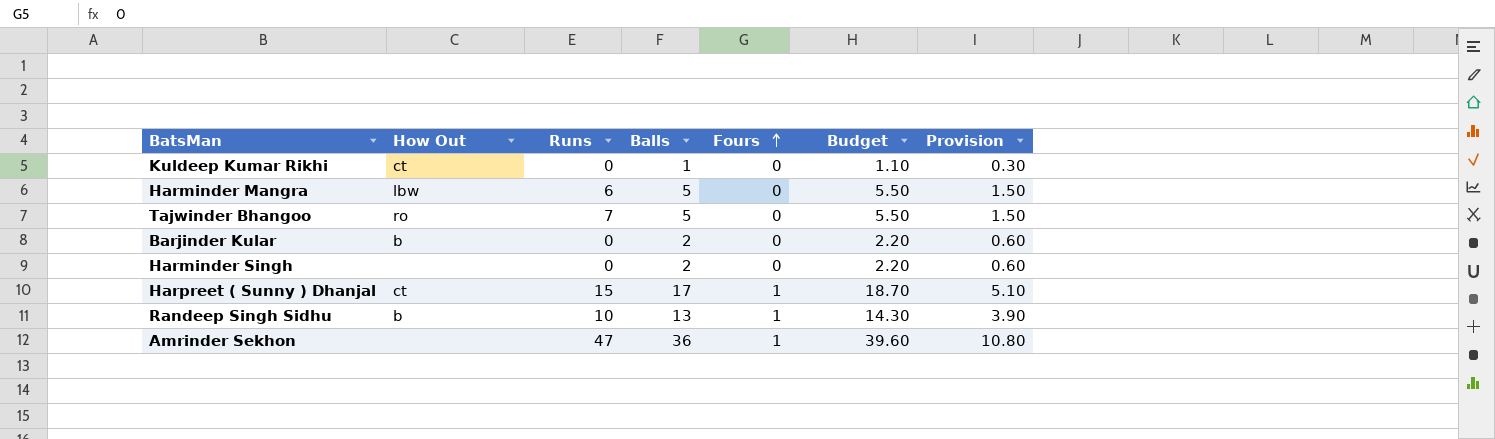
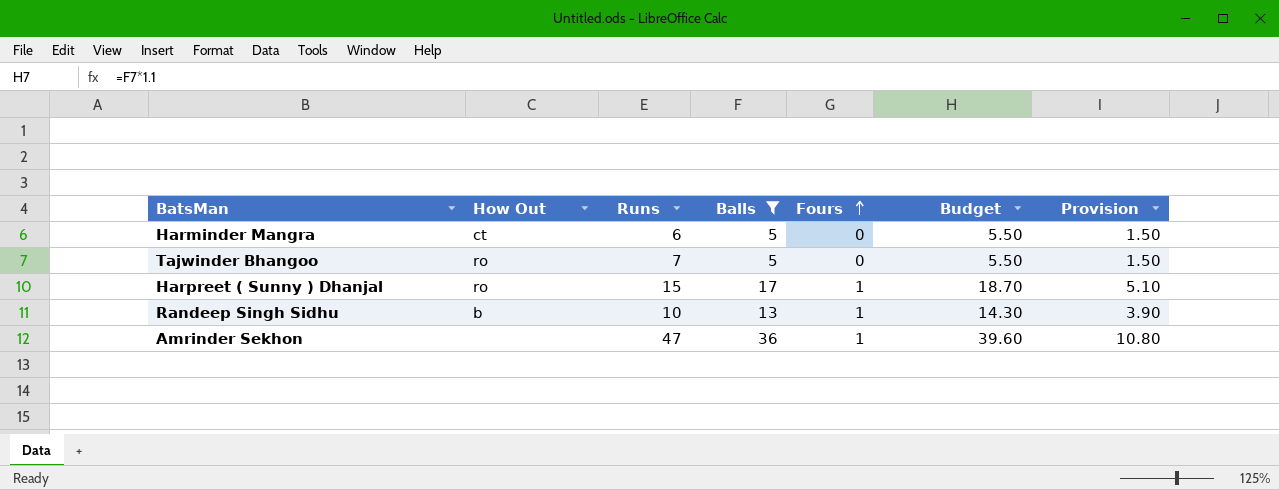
filter: none -> Balls >= 5
Harminder Mangra | How Out: lbw -> ct
Harpreet ( Sunny ) Dhanjal | How Out: ct -> ro

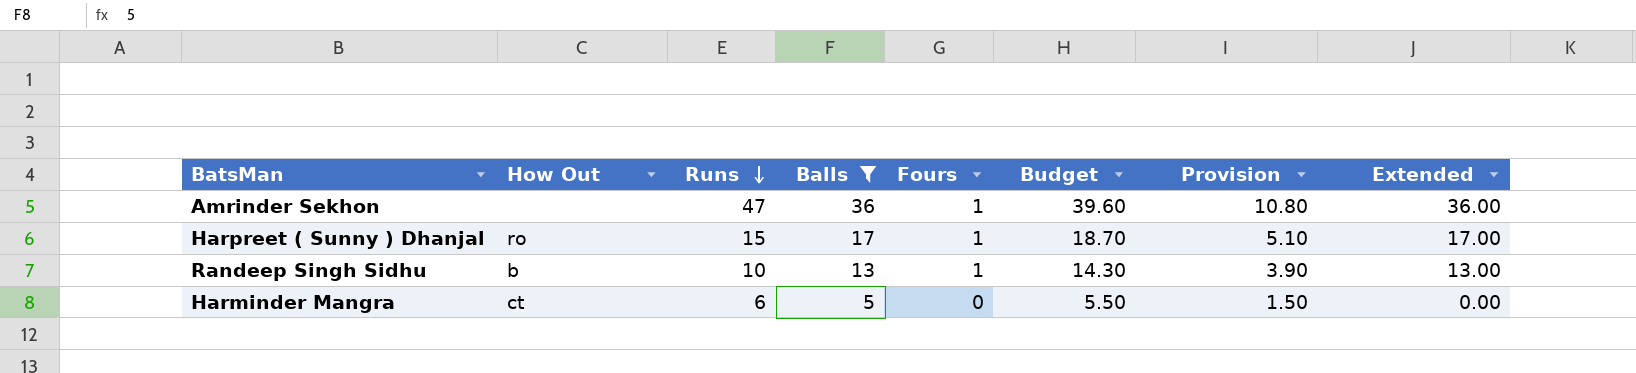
row order: Fours ascending -> Runs descending
column Extended | formula: none -> [Balls] * [Fours]
row Tajwinder Bhangoo: ro | 7 | 5 | 0 | 5.50 | 1.50 -> none

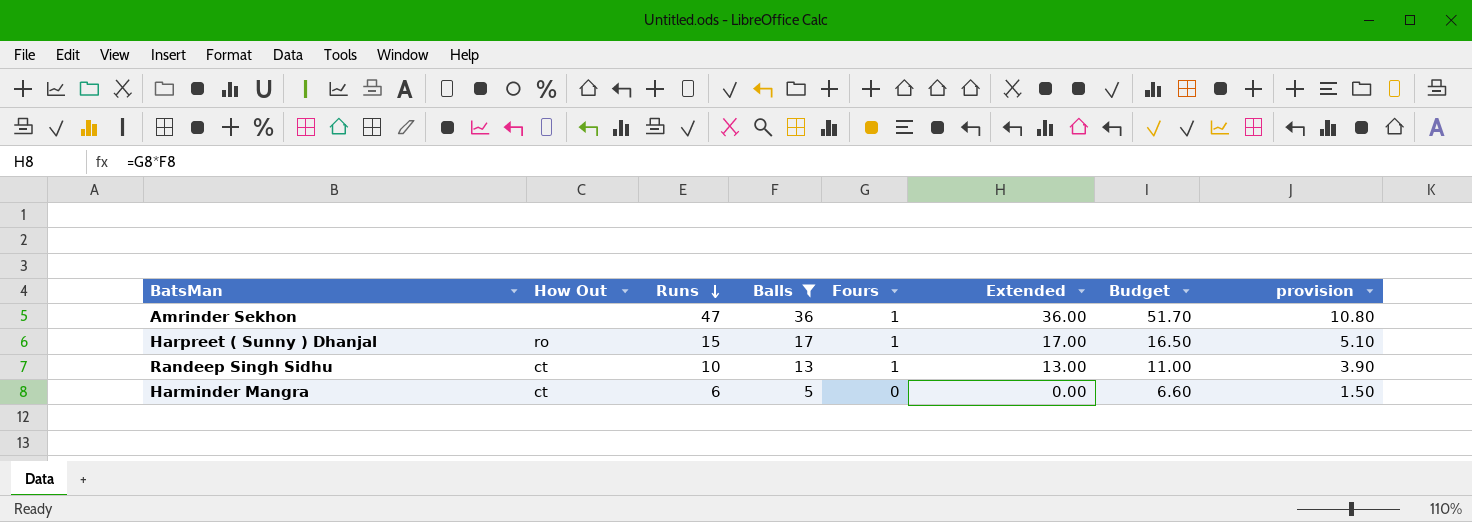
column Extended | position: 8 -> 6
column Budget | formula: [Balls] * 1.1 -> [Runs] * 1.1
column name: Provision -> provision
Randeep Singh Sidhu | How Out: b -> ct

